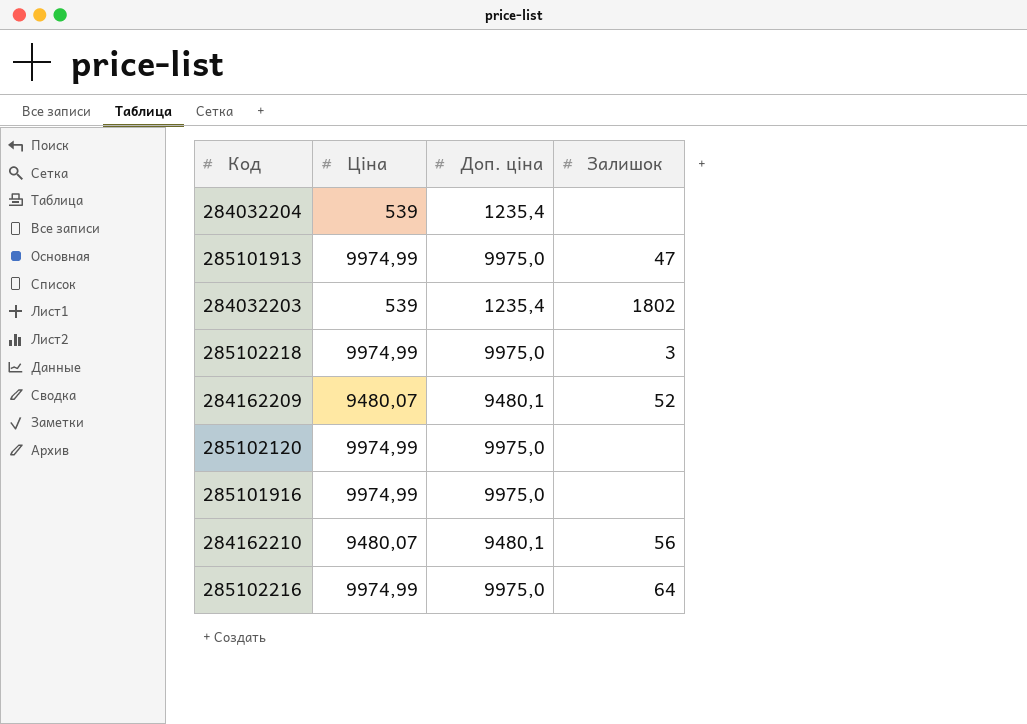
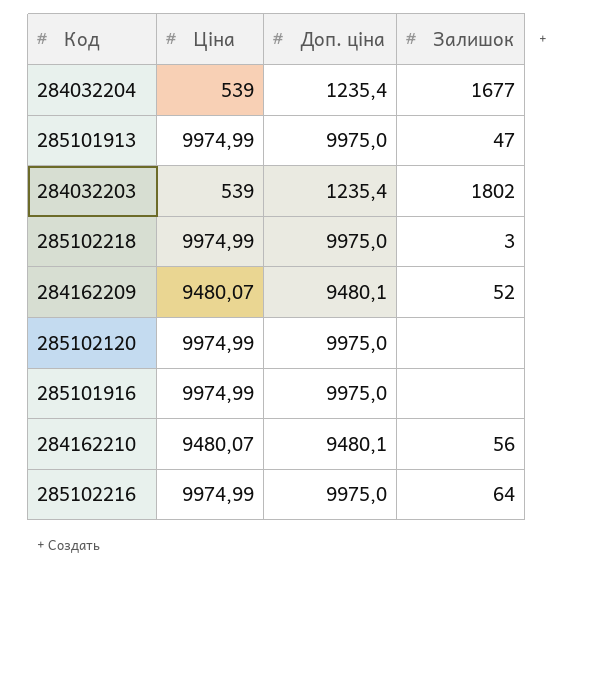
284032204 | Залишок: none -> 1677

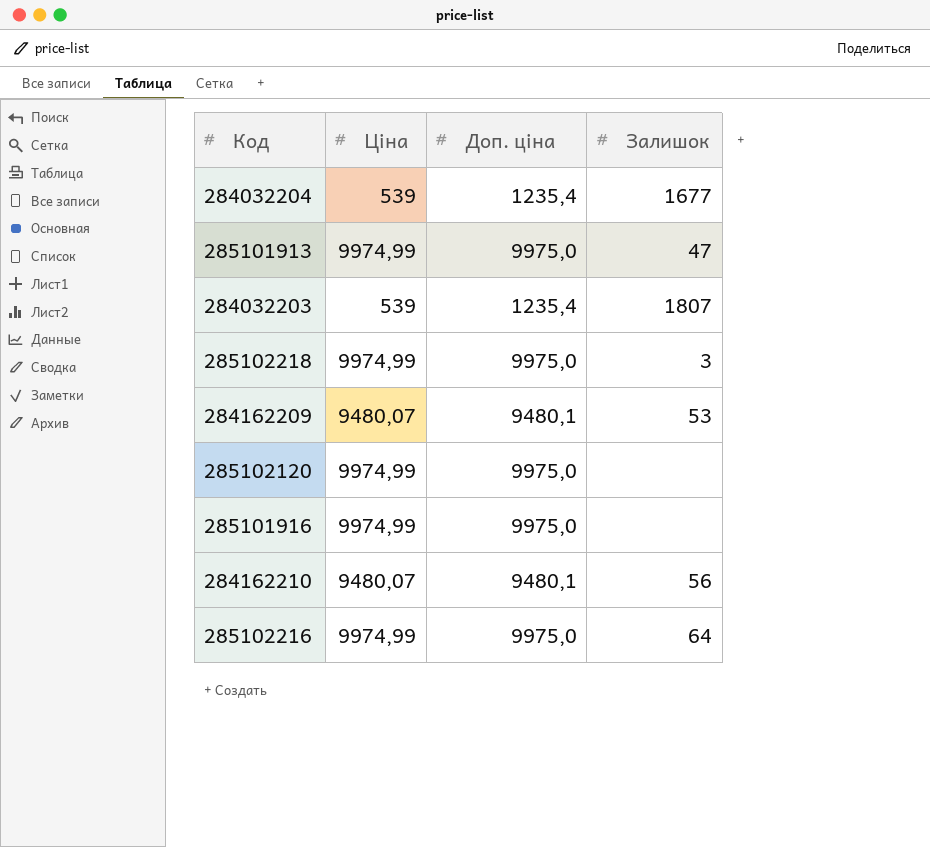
284032203 | Залишок: 1802 -> 1807
284162209 | Залишок: 52 -> 53

